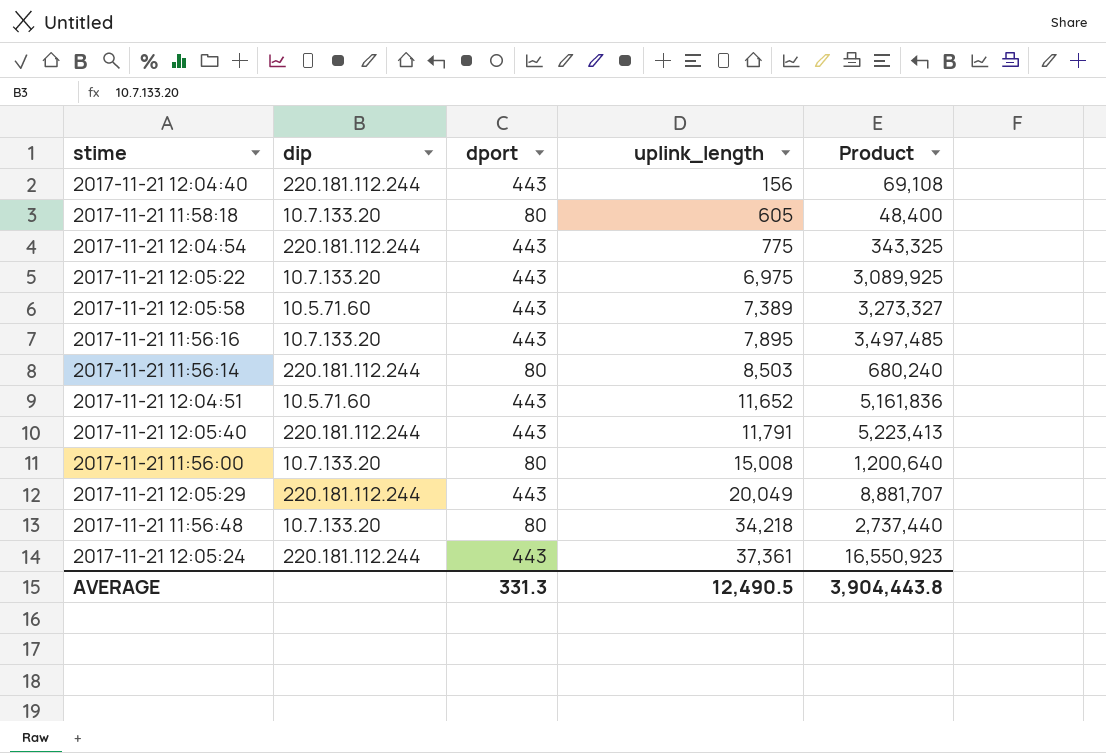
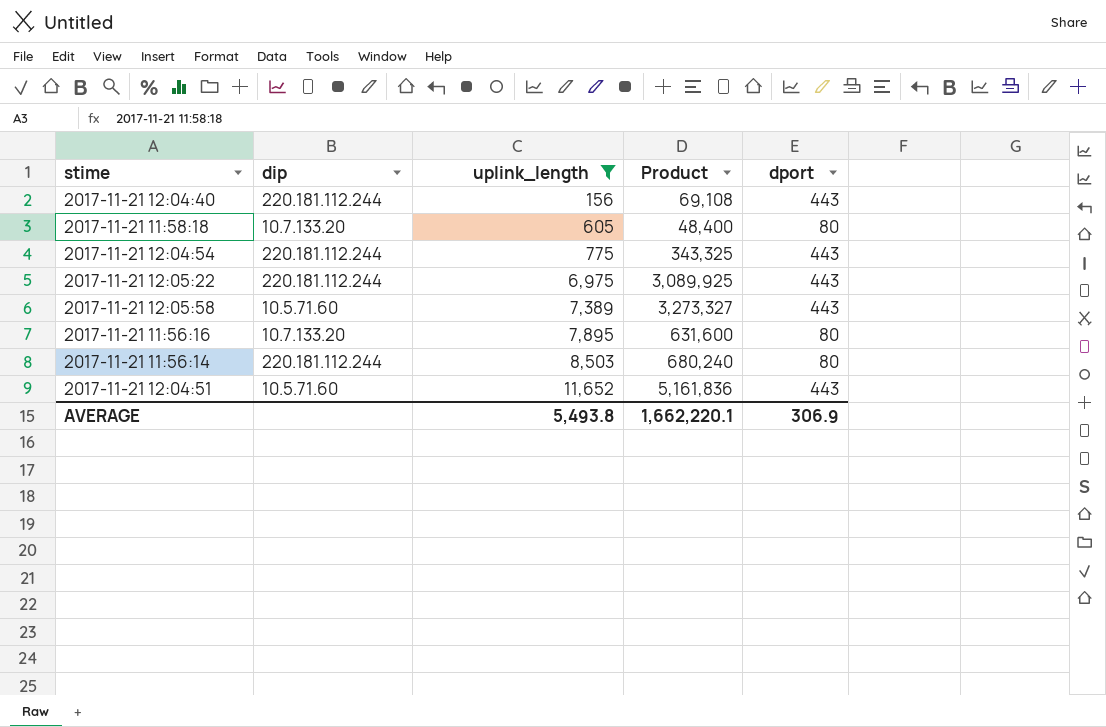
filter: none -> uplink_length <= 11,652
column dport | position: 3 -> 5
2017-11-21 12:05:22 | dip: 10.7.133.20 -> 220.181.112.244
2017-11-21 11:56:16 | Product: 3,497,485 -> 631,600
2017-11-21 11:56:16 | dport: 443 -> 80
AVERAGE | uplink_length: 12,490.5 -> 5,493.8
AVERAGE | Product: 3,904,443.8 -> 1,662,220.1
AVERAGE | dport: 331.3 -> 306.9

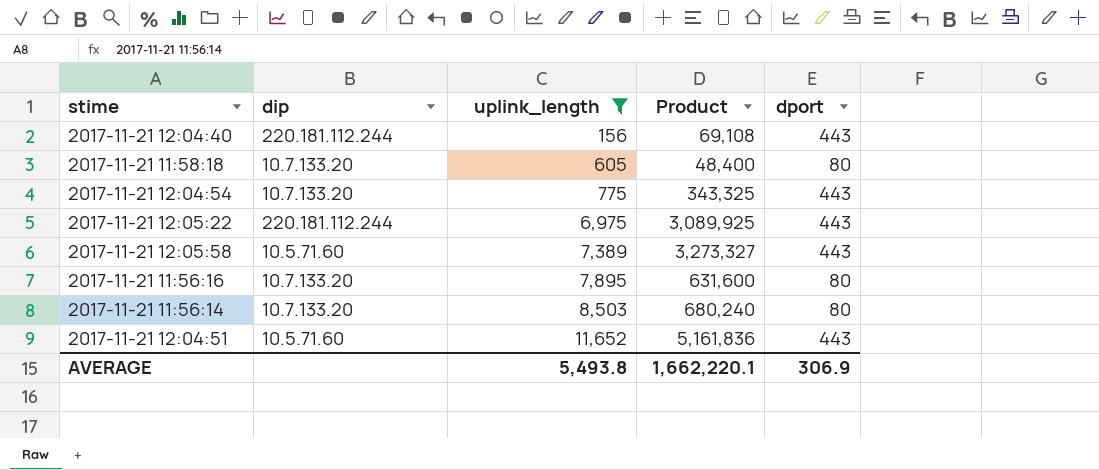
2017-11-21 12:04:54 | dip: 220.181.112.244 -> 10.7.133.20
2017-11-21 11:56:14 | dip: 220.181.112.244 -> 10.7.133.20

